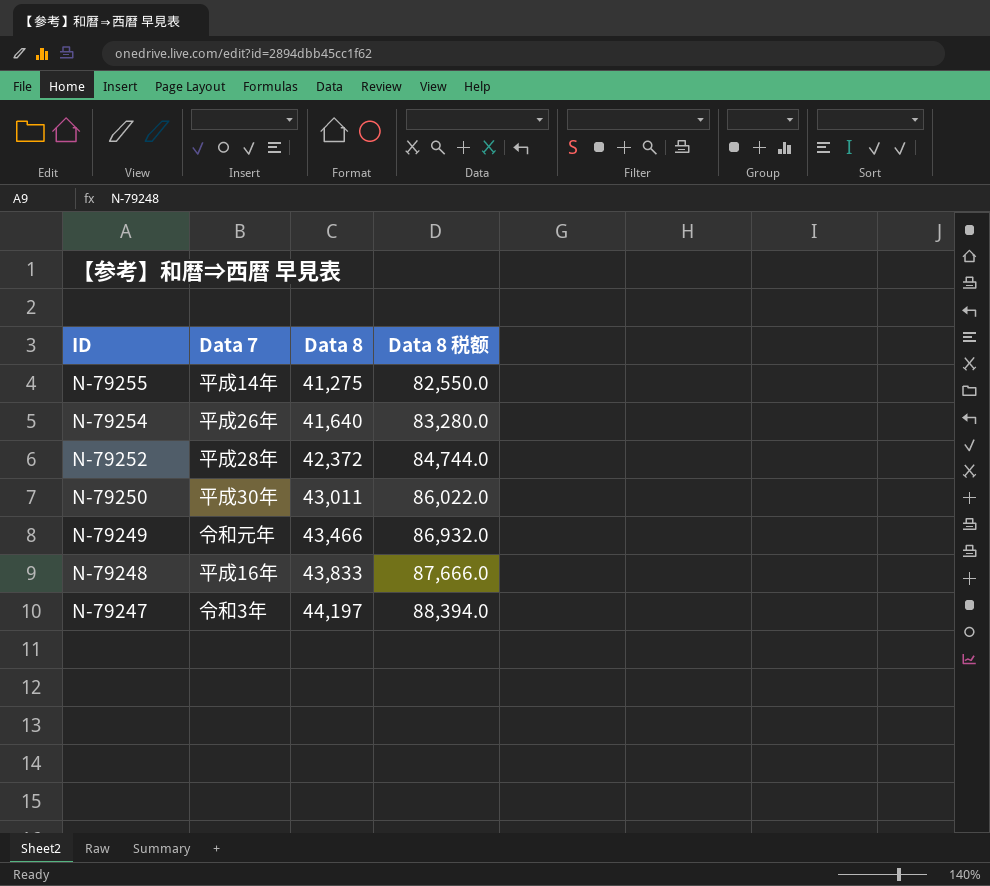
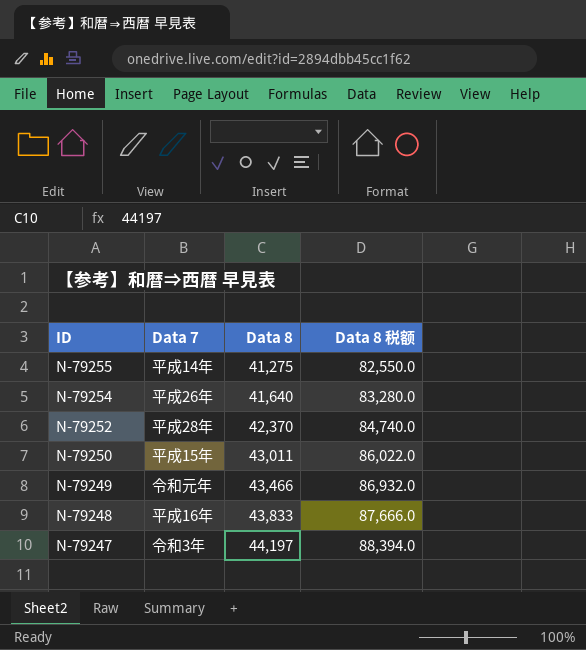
N-79252 | Data 8: 42,372 -> 42,370
N-79252 | Data 8 税额: 84,744.0 -> 84,740.0
N-79250 | Data 7: 平成30年 -> 平成15年

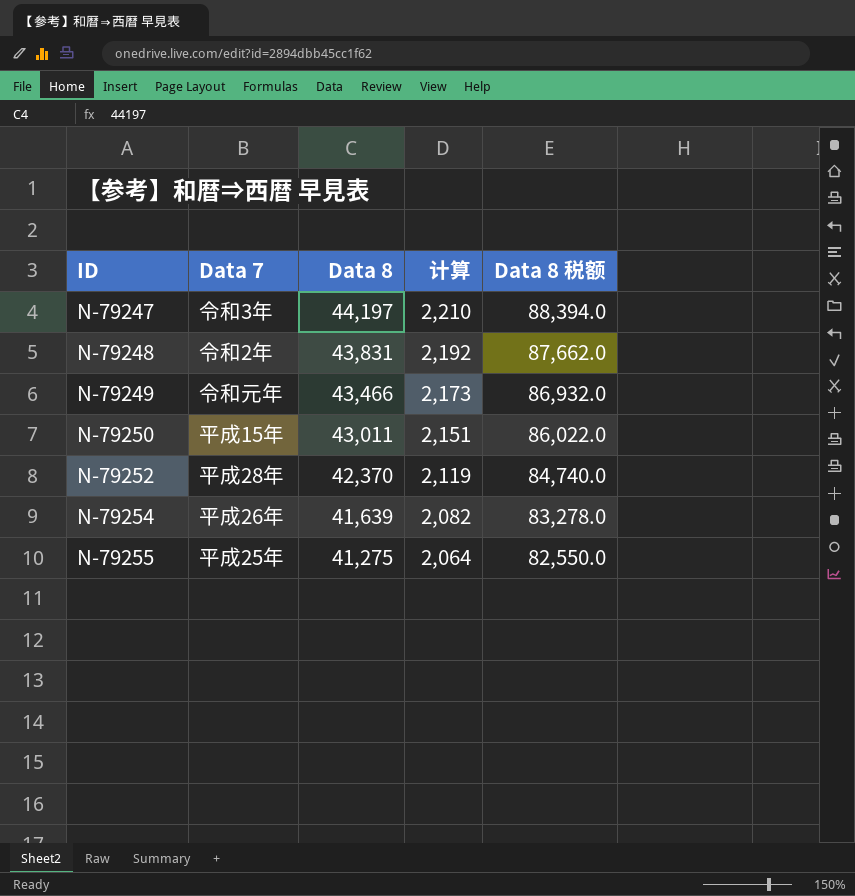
row order: ID descending -> ID ascending
column 计算 | formula: none -> [Data 8] * 0.05
N-79248 | Data 7: 平成16年 -> 令和2年
N-79248 | Data 8: 43,833 -> 43,831
N-79248 | Data 8 税额: 87,666.0 -> 87,662.0
N-79254 | Data 8: 41,640 -> 41,639
N-79254 | Data 8 税额: 83,280.0 -> 83,278.0
N-79255 | Data 7: 平成14年 -> 平成25年

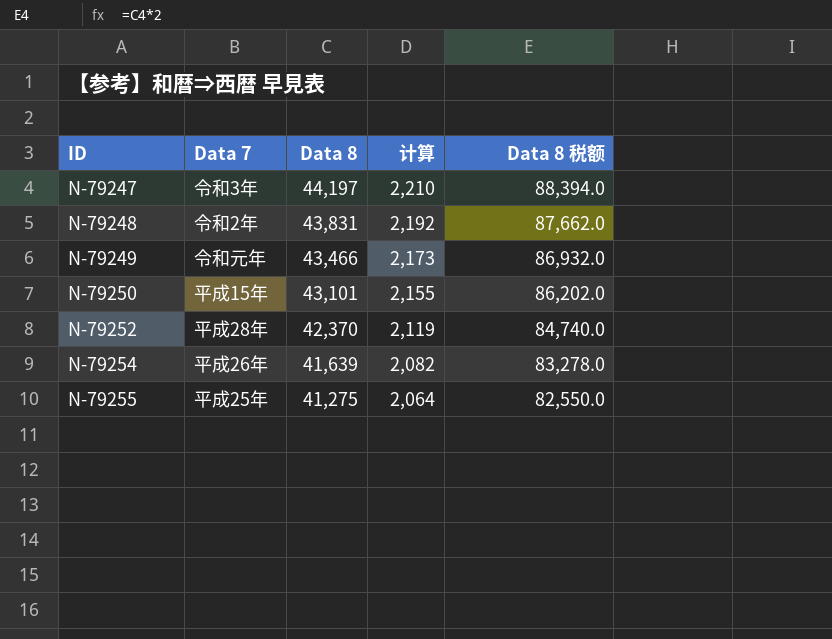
N-79250 | Data 8: 43,011 -> 43,101
N-79250 | 计算: 2,151 -> 2,155
N-79250 | Data 8 税额: 86,022.0 -> 86,202.0

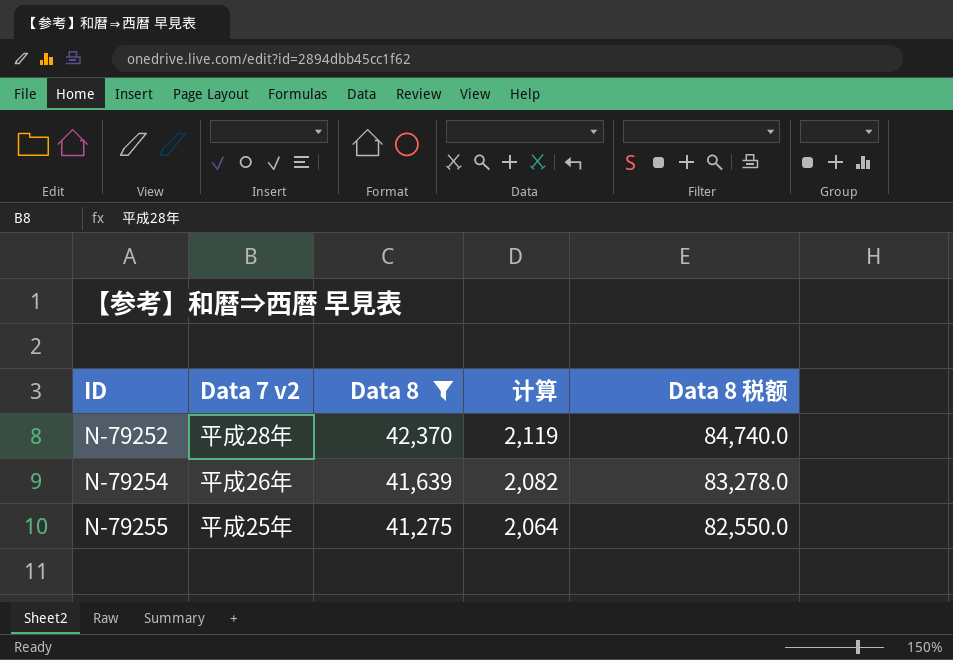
filter: none -> Data 8 <= 42,370
column name: Data 7 -> Data 7 v2

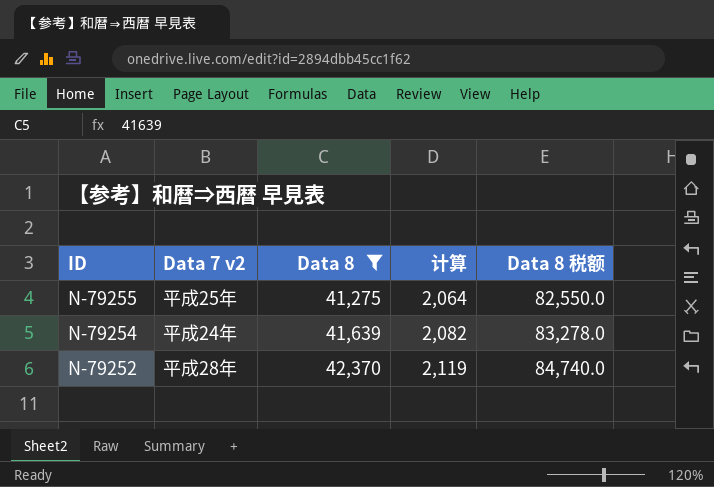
row order: ID ascending -> ID descending
N-79254 | Data 7 v2: 平成26年 -> 平成24年

